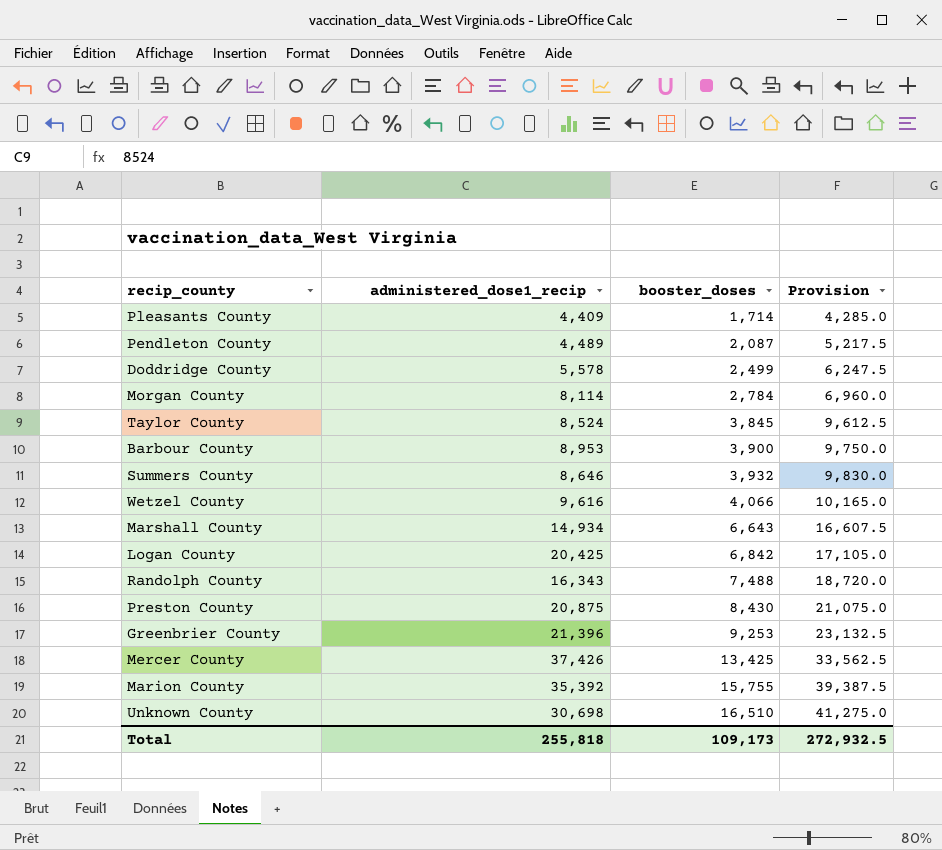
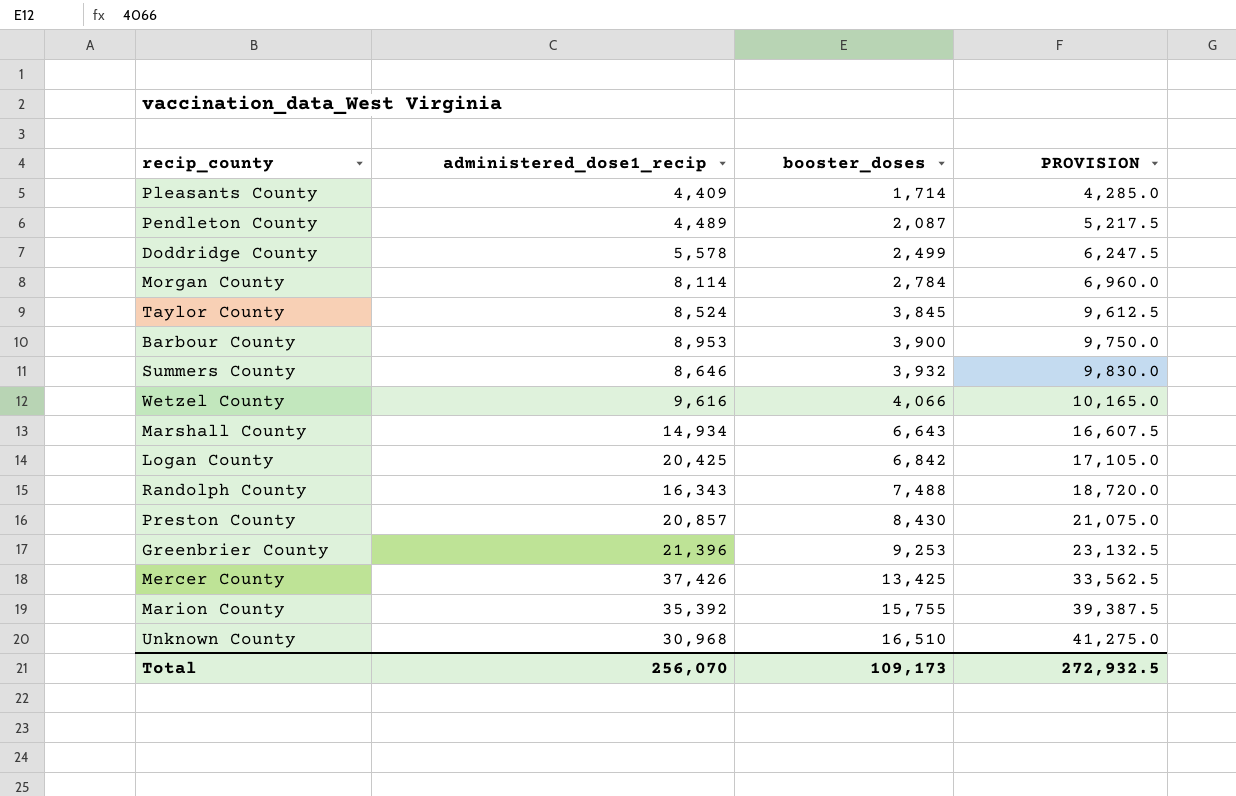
column name: Provision -> PROVISION
Preston County | administered_dose1_recip: 20,875 -> 20,857
Unknown County | administered_dose1_recip: 30,698 -> 30,968
Total | administered_dose1_recip: 255,818 -> 256,070

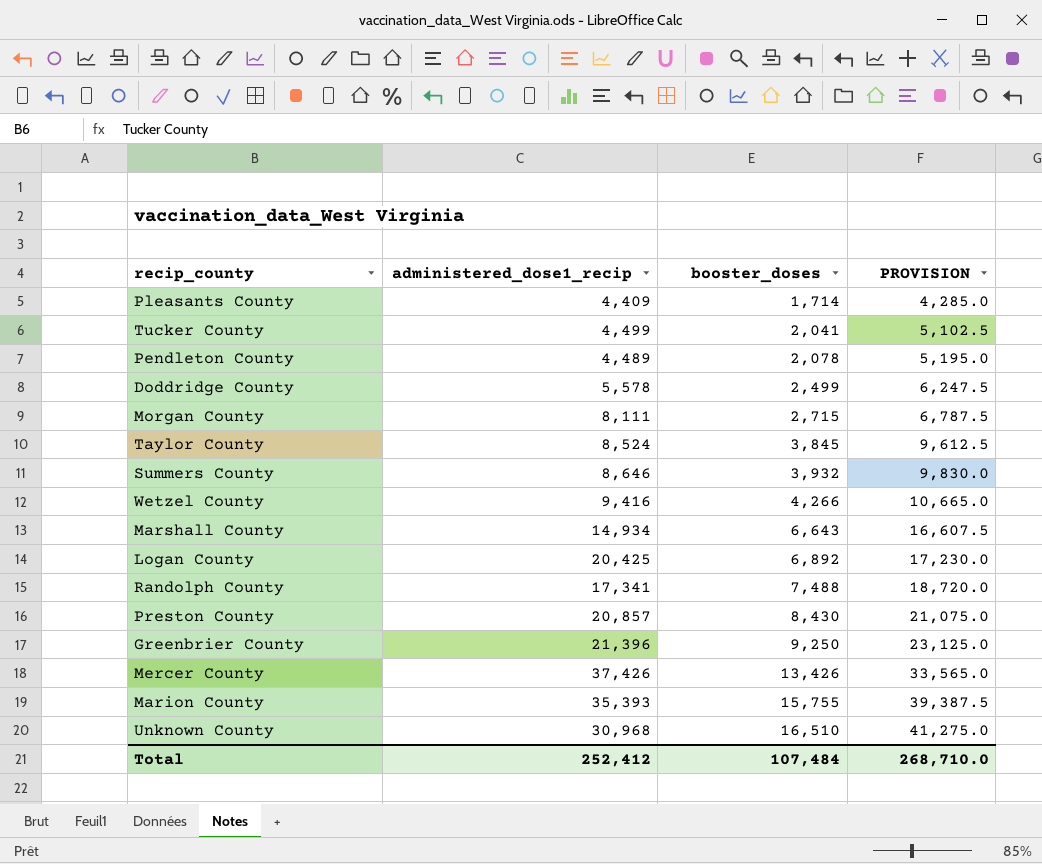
row Barbour County: 8,953 | 3,900 | 9,750.0 -> none
row Tucker County: none -> 4,499 | 2,041 | 5,102.5
Pendleton County | booster_doses: 2,087 -> 2,078
Pendleton County | PROVISION: 5,217.5 -> 5,195.0
Morgan County | administered_dose1_recip: 8,114 -> 8,111
Morgan County | booster_doses: 2,784 -> 2,715
Morgan County | PROVISION: 6,960.0 -> 6,787.5
Wetzel County | administered_dose1_recip: 9,616 -> 9,416
Wetzel County | booster_doses: 4,066 -> 4,266
Wetzel County | PROVISION: 10,165.0 -> 10,665.0
Logan County | booster_doses: 6,842 -> 6,892
Logan County | PROVISION: 17,105.0 -> 17,230.0
Randolph County | administered_dose1_recip: 16,343 -> 17,341
Greenbrier County | booster_doses: 9,253 -> 9,250
Greenbrier County | PROVISION: 23,132.5 -> 23,125.0
Mercer County | booster_doses: 13,425 -> 13,426
Mercer County | PROVISION: 33,562.5 -> 33,565.0
Marion County | administered_dose1_recip: 35,392 -> 35,393
Total | administered_dose1_recip: 256,070 -> 252,412
Total | booster_doses: 109,173 -> 107,484
Total | PROVISION: 272,932.5 -> 268,710.0

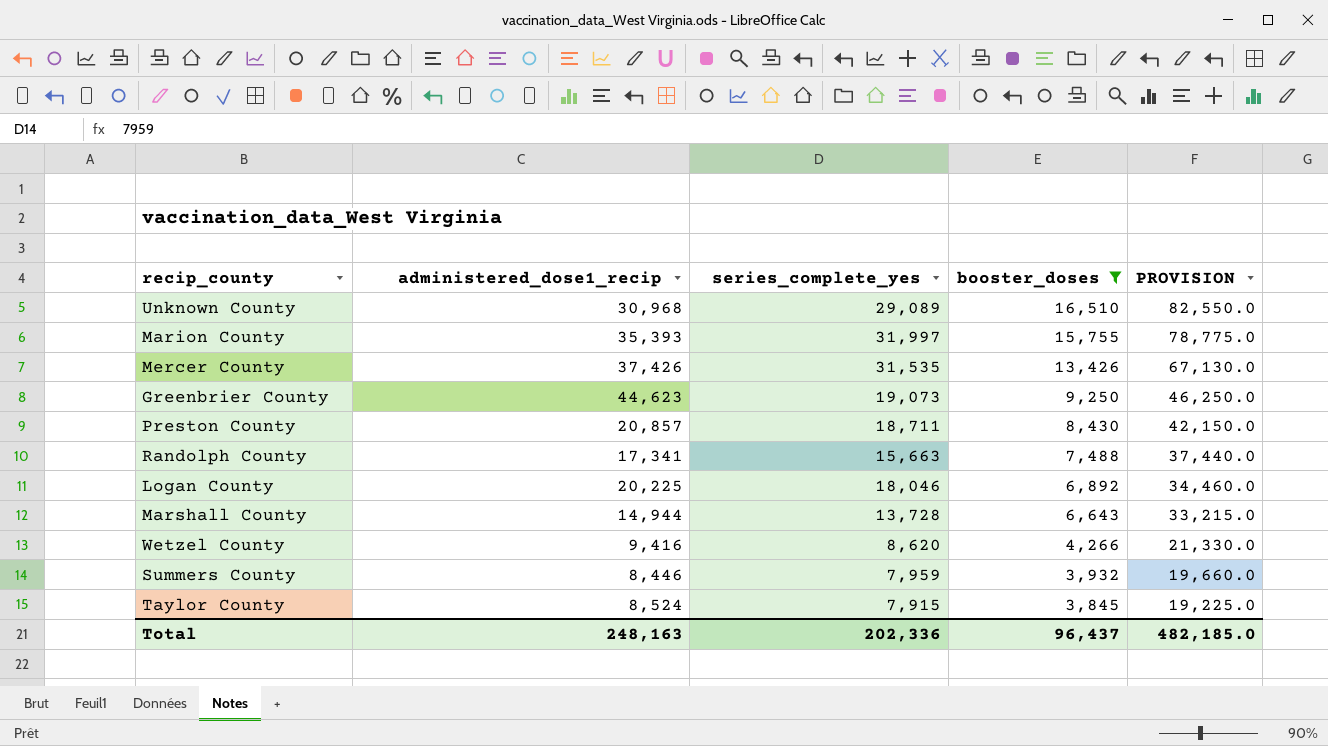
filter: none -> booster_doses >= 3,845
row order: booster_doses ascending -> booster_doses descending
column series_complete_yes | position: none -> 3
column PROVISION | formula: [booster_doses] * 2.5 -> [booster_doses] * 5
Greenbrier County | administered_dose1_recip: 21,396 -> 44,623
Logan County | administered_dose1_recip: 20,425 -> 20,225
Marshall County | administered_dose1_recip: 14,934 -> 14,944
Summers County | administered_dose1_recip: 8,646 -> 8,446
Total | administered_dose1_recip: 252,412 -> 248,163
Total | booster_doses: 107,484 -> 96,437
Total | PROVISION: 268,710.0 -> 482,185.0

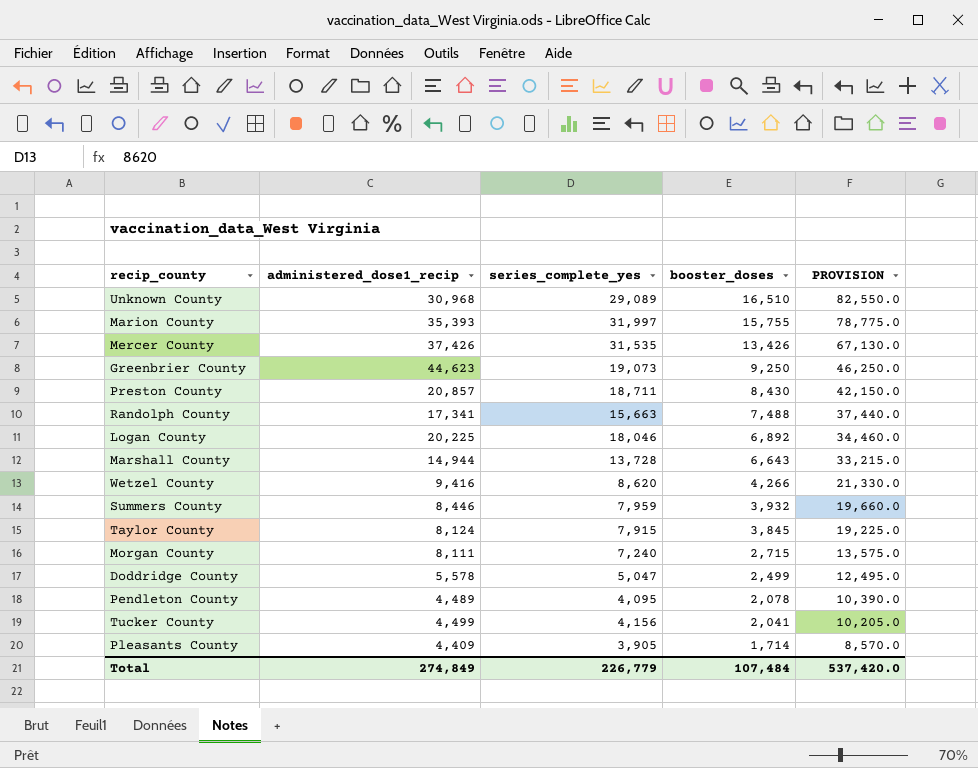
filter: booster_doses >= 3,845 -> none
Taylor County | administered_dose1_recip: 8,524 -> 8,124
Total | administered_dose1_recip: 248,163 -> 274,849
Total | series_complete_yes: 202,336 -> 226,779
Total | booster_doses: 96,437 -> 107,484
Total | PROVISION: 482,185.0 -> 537,420.0

